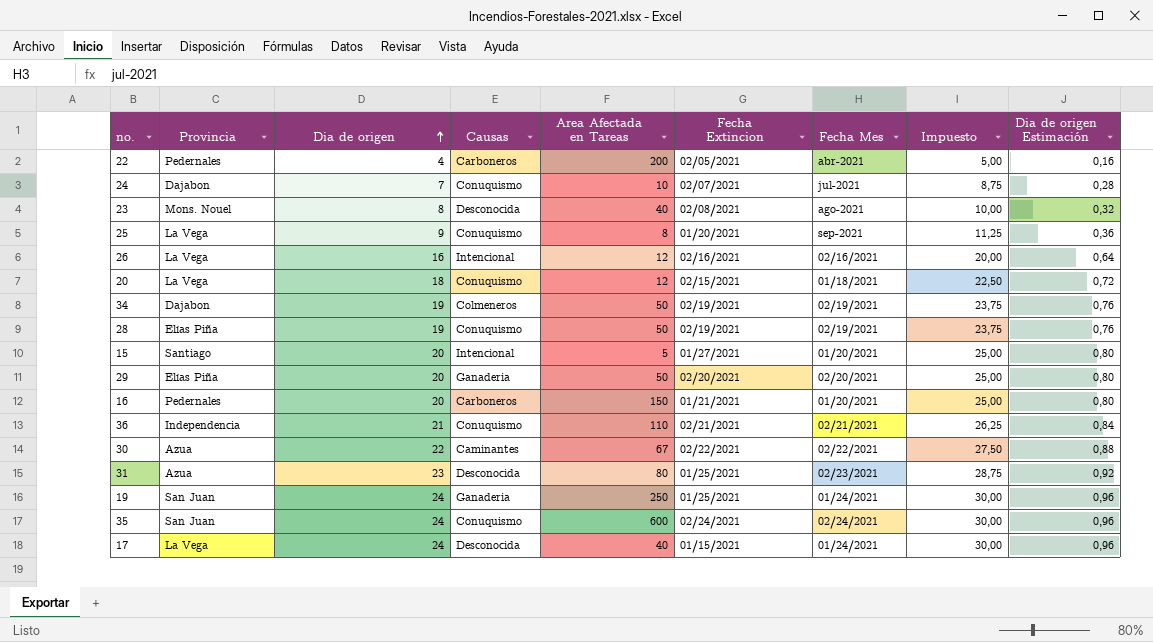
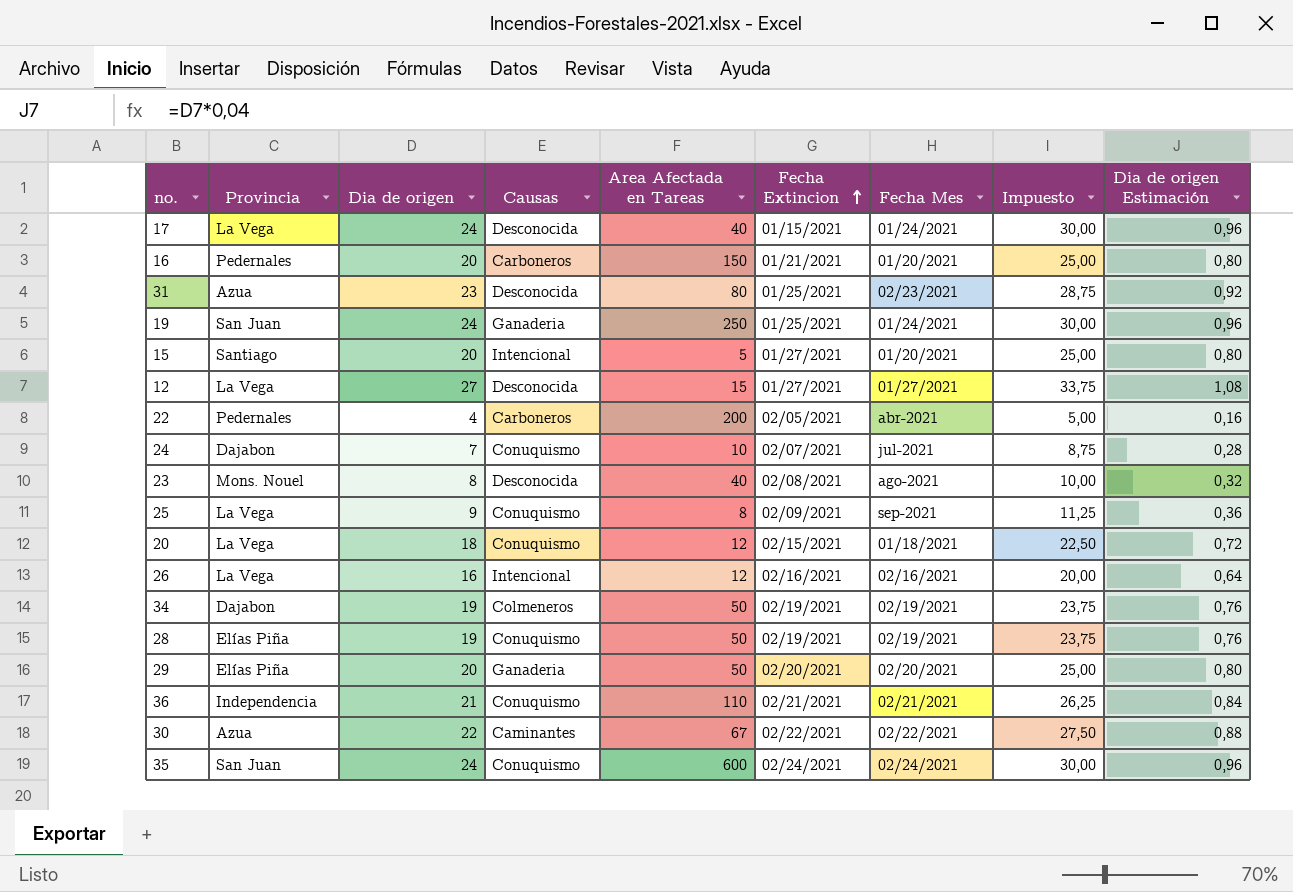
row order: Dia de origen ascending -> Fecha Extincion ascending
row 12: none -> La Vega | 27 | Desconocida | 15 | 01/27/2021 | 01/27/2021 | 33,75 | 1,08
25 | Fecha Extincion: 01/20/2021 -> 02/09/2021

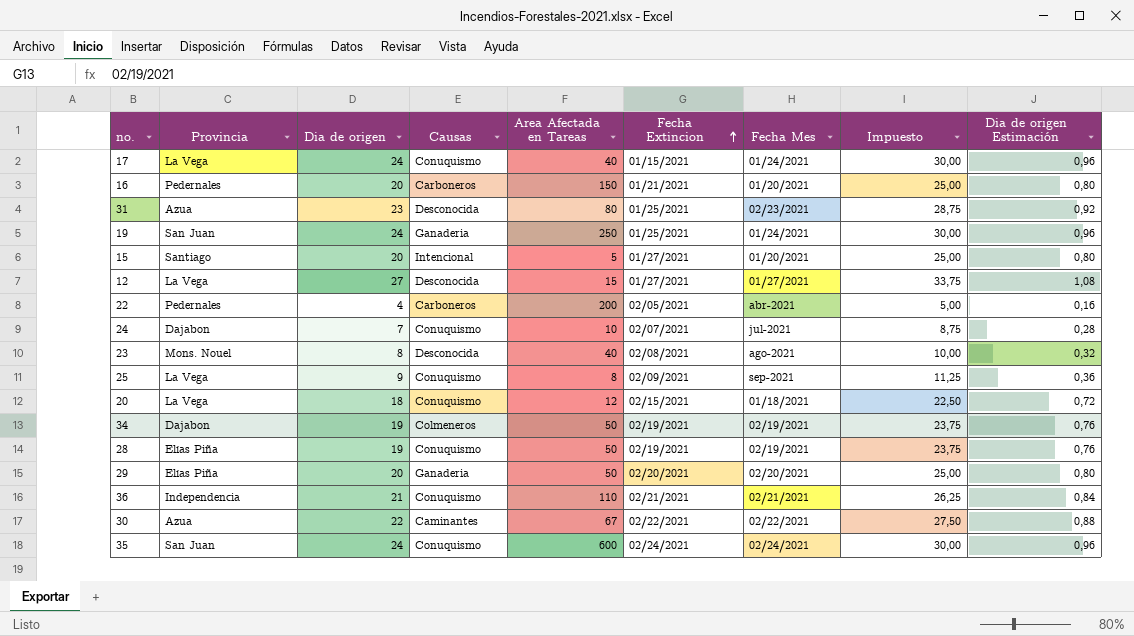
row 26: La Vega | 16 | Intencional | 12 | 02/16/2021 | 02/16/2021 | 20,00 | 0,64 -> none
17 | Causas: Desconocida -> Conuquismo

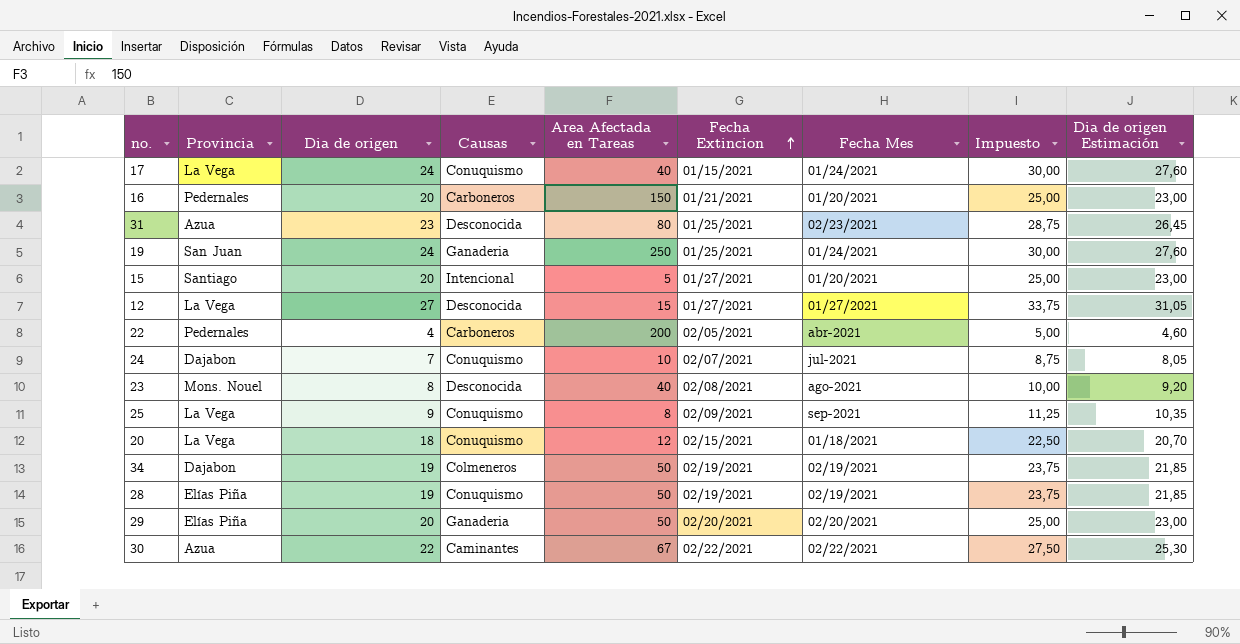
column Dia de origen Estimación | formula: [Dia de origen] * 0,04 -> [Dia de origen] * 1,15
row 36: Independencia | 21 | Conuquismo | 110 | 02/21/2021 | 02/21/2021 | 26,25 | 0,84 -> none
row 35: San Juan | 24 | Conuquismo | 600 | 02/24/2021 | 02/24/2021 | 30,00 | 0,96 -> none

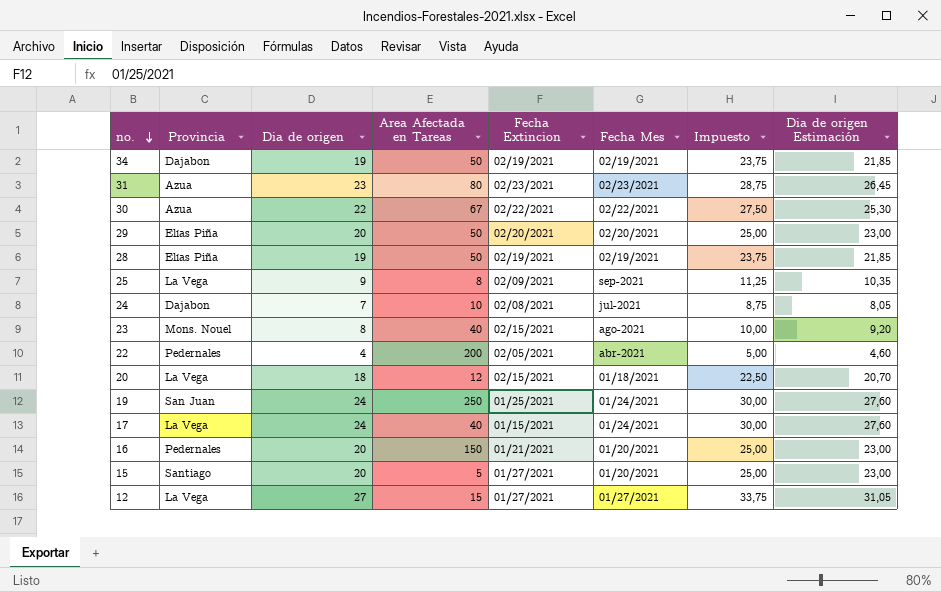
row order: Fecha Extincion ascending -> no. descending
column Causas | position: 4 -> none
31 | Fecha Extincion: 01/25/2021 -> 02/23/2021
24 | Fecha Extincion: 02/07/2021 -> 02/08/2021
23 | Fecha Extincion: 02/08/2021 -> 02/15/2021

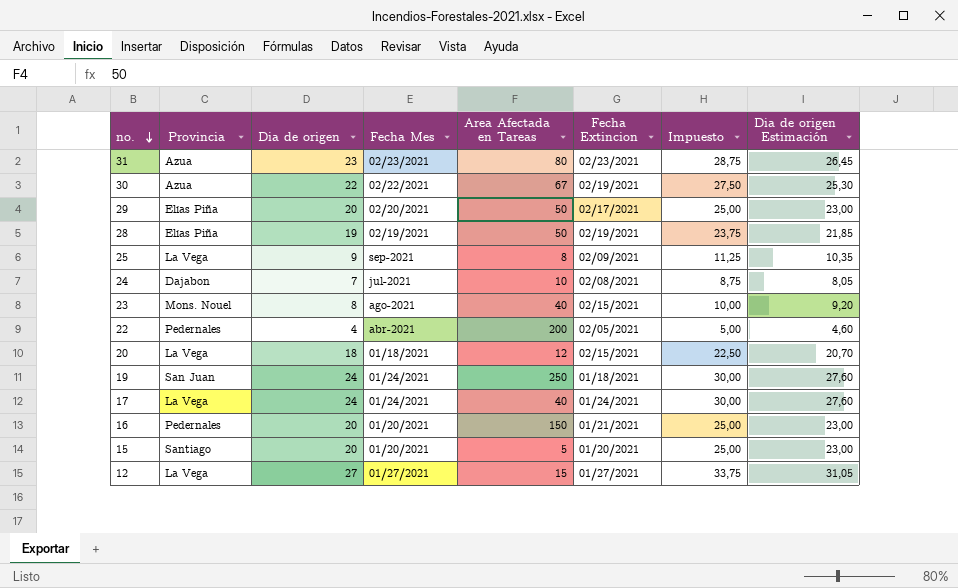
column Fecha Mes | position: 6 -> 4
row 34: Dajabon | 19 | 50 | 02/19/2021 | 02/19/2021 | 23,75 | 21,85 -> none
30 | Fecha Extincion: 02/22/2021 -> 02/19/2021
29 | Fecha Extincion: 02/20/2021 -> 02/17/2021
19 | Fecha Extincion: 01/25/2021 -> 01/18/2021
17 | Fecha Extincion: 01/15/2021 -> 01/24/2021
15 | Fecha Extincion: 01/27/2021 -> 01/20/2021

